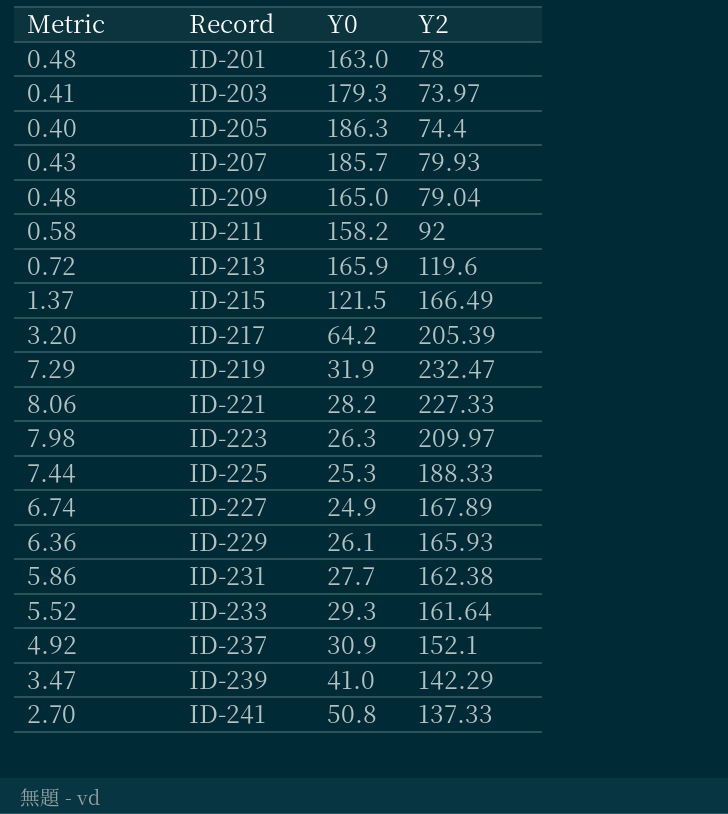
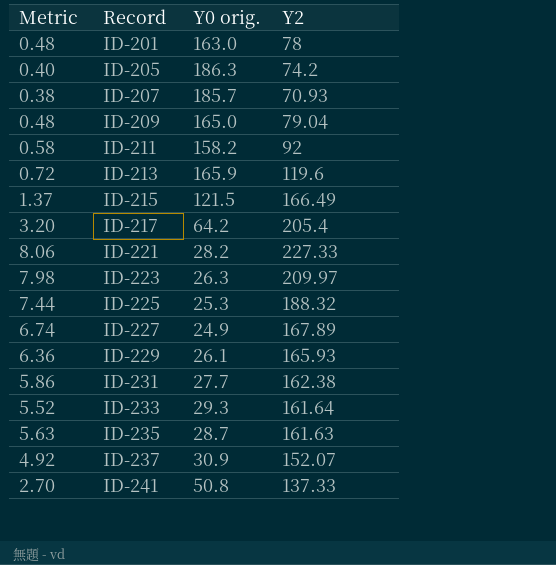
column name: Y0 -> Y0 orig.
row ID-203: 0.41 | 179.3 | 73.97 -> none
row ID-219: 7.29 | 31.9 | 232.47 -> none
row ID-239: 3.47 | 41.0 | 142.29 -> none
ID-205 | Y2: 74.4 -> 74.2
ID-207 | Metric: 0.43 -> 0.38
ID-207 | Y2: 79.93 -> 70.93
ID-217 | Y2: 205.39 -> 205.4
ID-225 | Y2: 188.33 -> 188.32
row ID-235: none -> 5.63 | 28.7 | 161.63
ID-237 | Y2: 152.1 -> 152.07

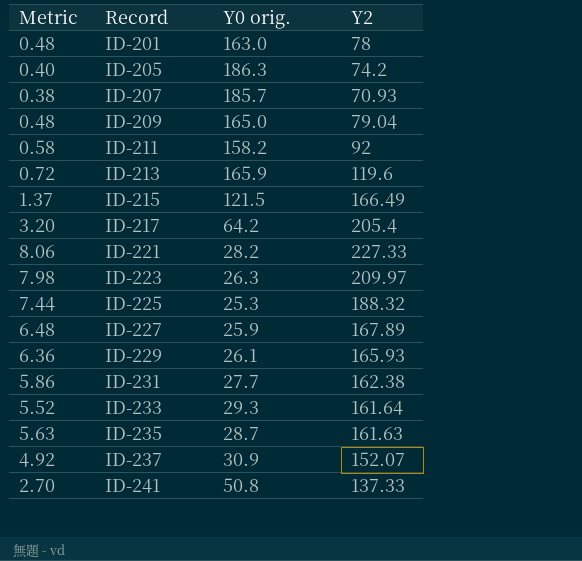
ID-227 | Metric: 6.74 -> 6.48
ID-227 | Y0 orig.: 24.9 -> 25.9

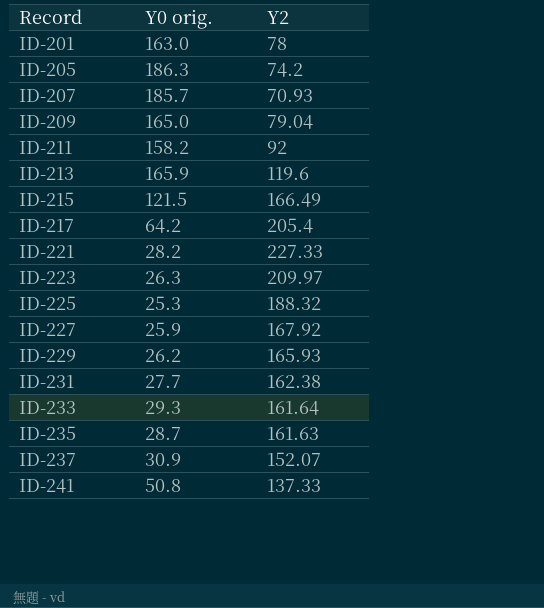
column Metric | formula: [Y2] / [Y0 orig.] -> none
ID-227 | Y2: 167.89 -> 167.92
ID-229 | Y0 orig.: 26.1 -> 26.2

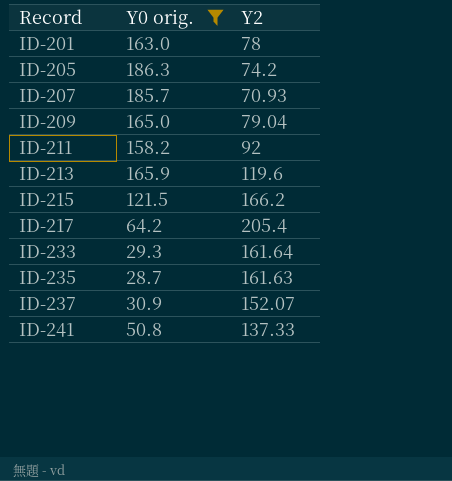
filter: none -> Y0 orig. >= 28.7
ID-215 | Y2: 166.49 -> 166.2

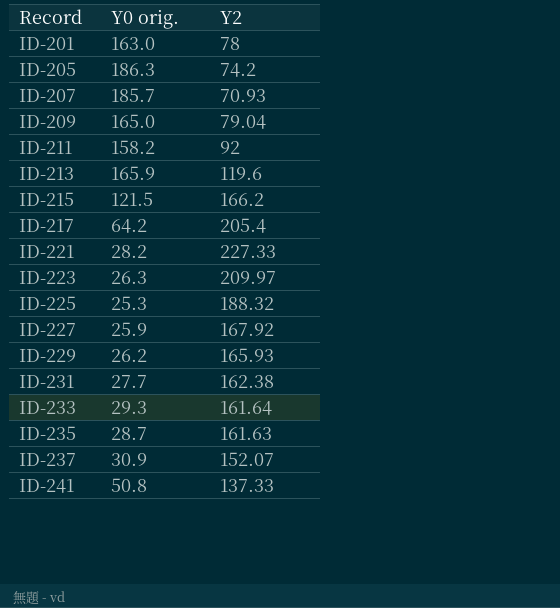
filter: Y0 orig. >= 28.7 -> none

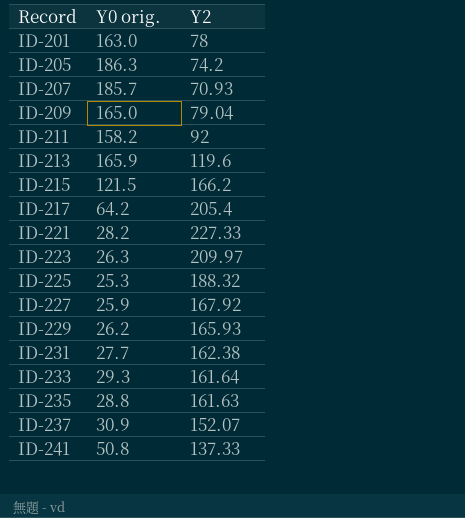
ID-235 | Y0 orig.: 28.7 -> 28.8

